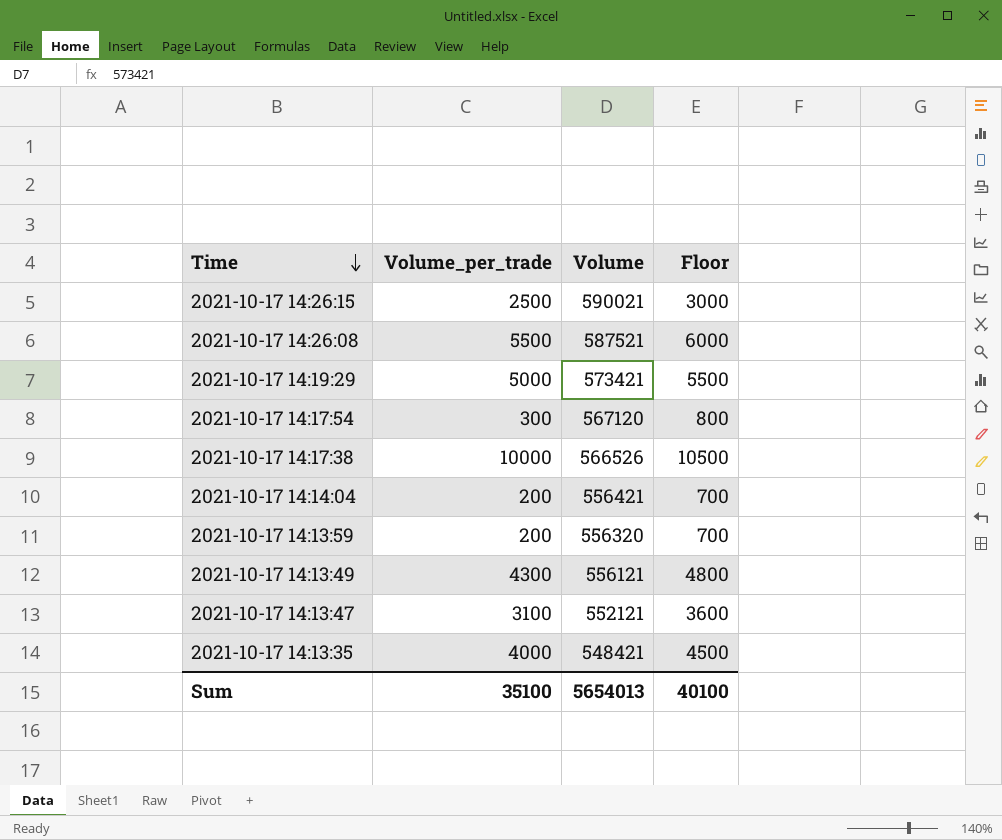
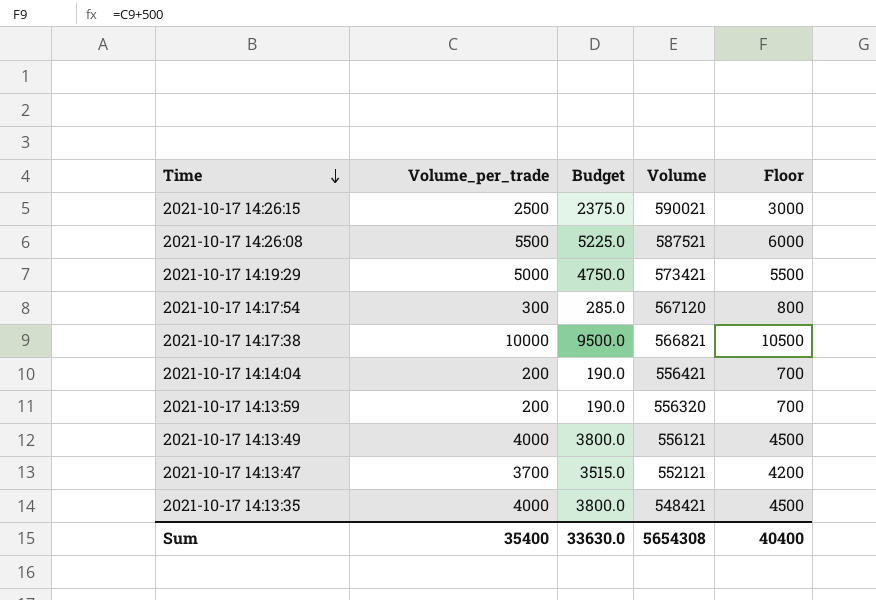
column Budget | formula: none -> [Volume_per_trade] * 0.95
2021-10-17 14:17:38 | Volume: 566526 -> 566821
2021-10-17 14:13:49 | Volume_per_trade: 4300 -> 4000
2021-10-17 14:13:49 | Floor: 4800 -> 4500
2021-10-17 14:13:47 | Volume_per_trade: 3100 -> 3700
2021-10-17 14:13:47 | Floor: 3600 -> 4200
Sum | Volume_per_trade: 35100 -> 35400
Sum | Volume: 5654013 -> 5654308
Sum | Floor: 40100 -> 40400

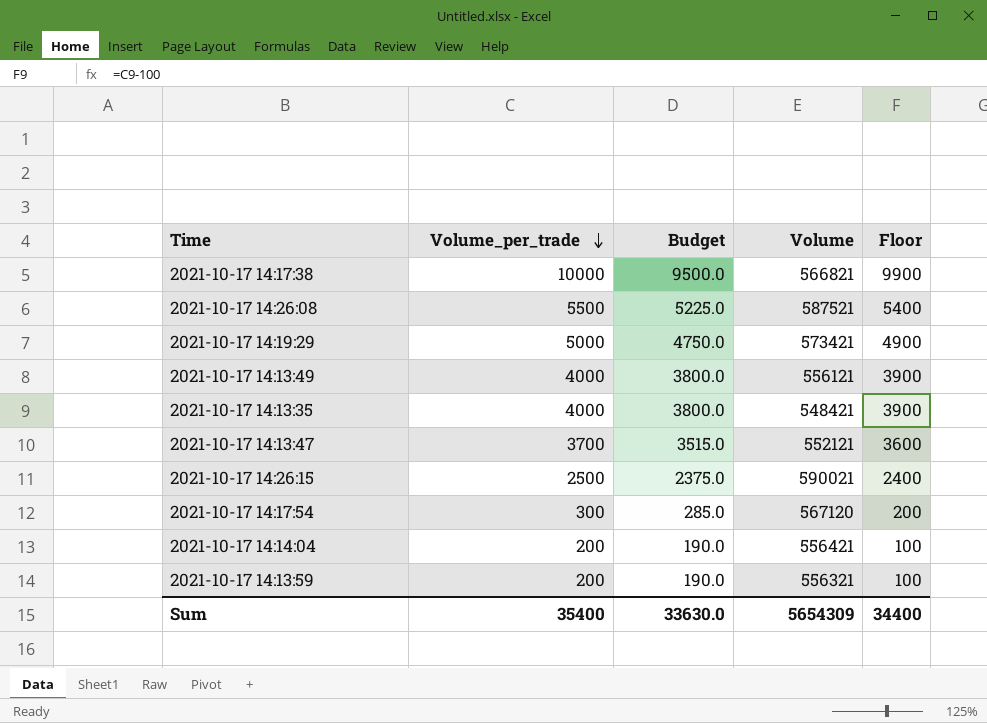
row order: Time descending -> Volume_per_trade descending
column Floor | formula: [Volume_per_trade] + 500 -> [Volume_per_trade] - 100
2021-10-17 14:13:59 | Volume: 556320 -> 556321
Sum | Volume: 5654308 -> 5654309
Sum | Floor: 40400 -> 34400

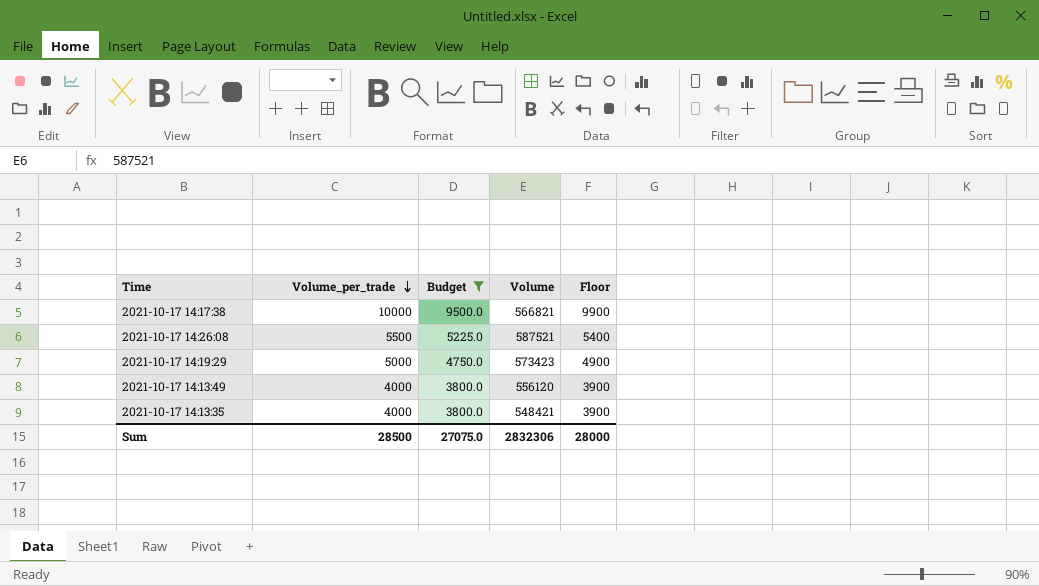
filter: none -> Budget >= 3800.0
2021-10-17 14:19:29 | Volume: 573421 -> 573423
2021-10-17 14:13:49 | Volume: 556121 -> 556120
Sum | Volume_per_trade: 35400 -> 28500
Sum | Budget: 33630.0 -> 27075.0
Sum | Volume: 5654309 -> 2832306
Sum | Floor: 34400 -> 28000

